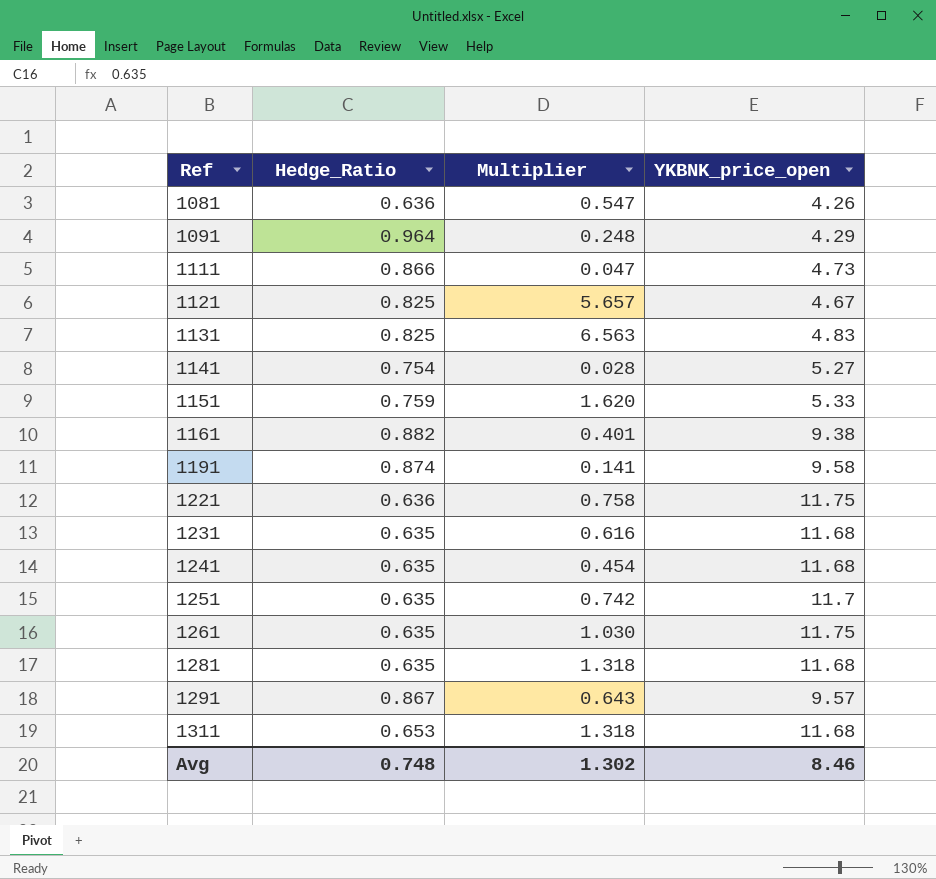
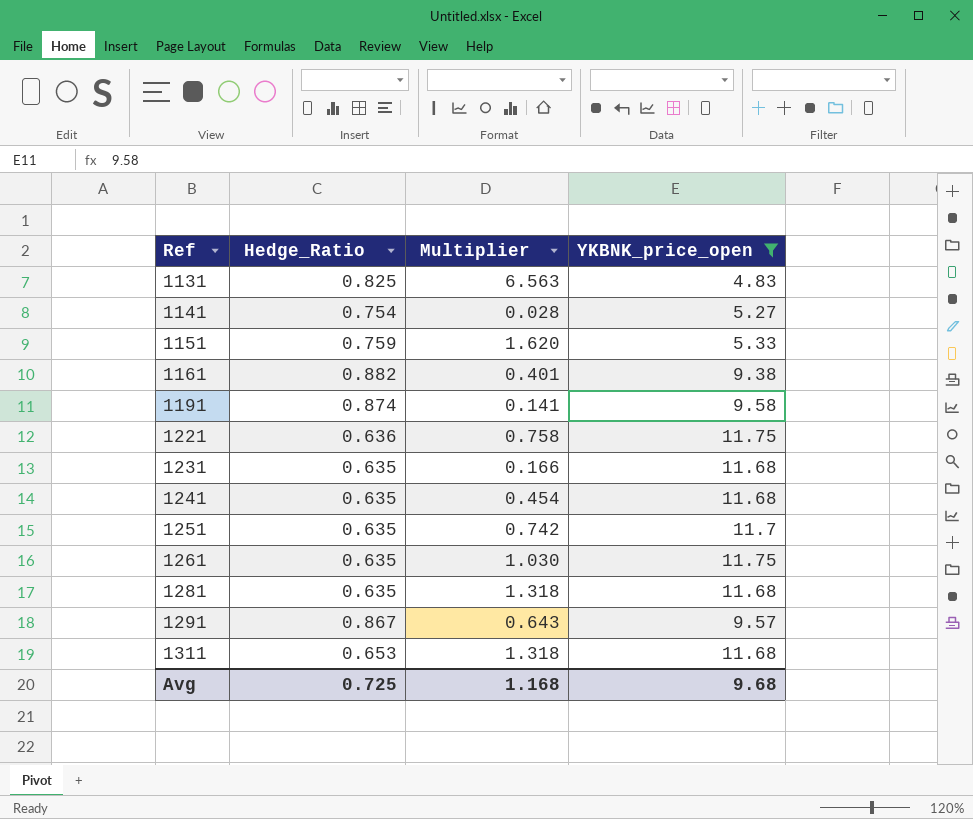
filter: none -> YKBNK_price_open >= 4.83
1231 | Multiplier: 0.616 -> 0.166
Avg | Hedge_Ratio: 0.748 -> 0.725
Avg | Multiplier: 1.302 -> 1.168
Avg | YKBNK_price_open: 8.46 -> 9.68

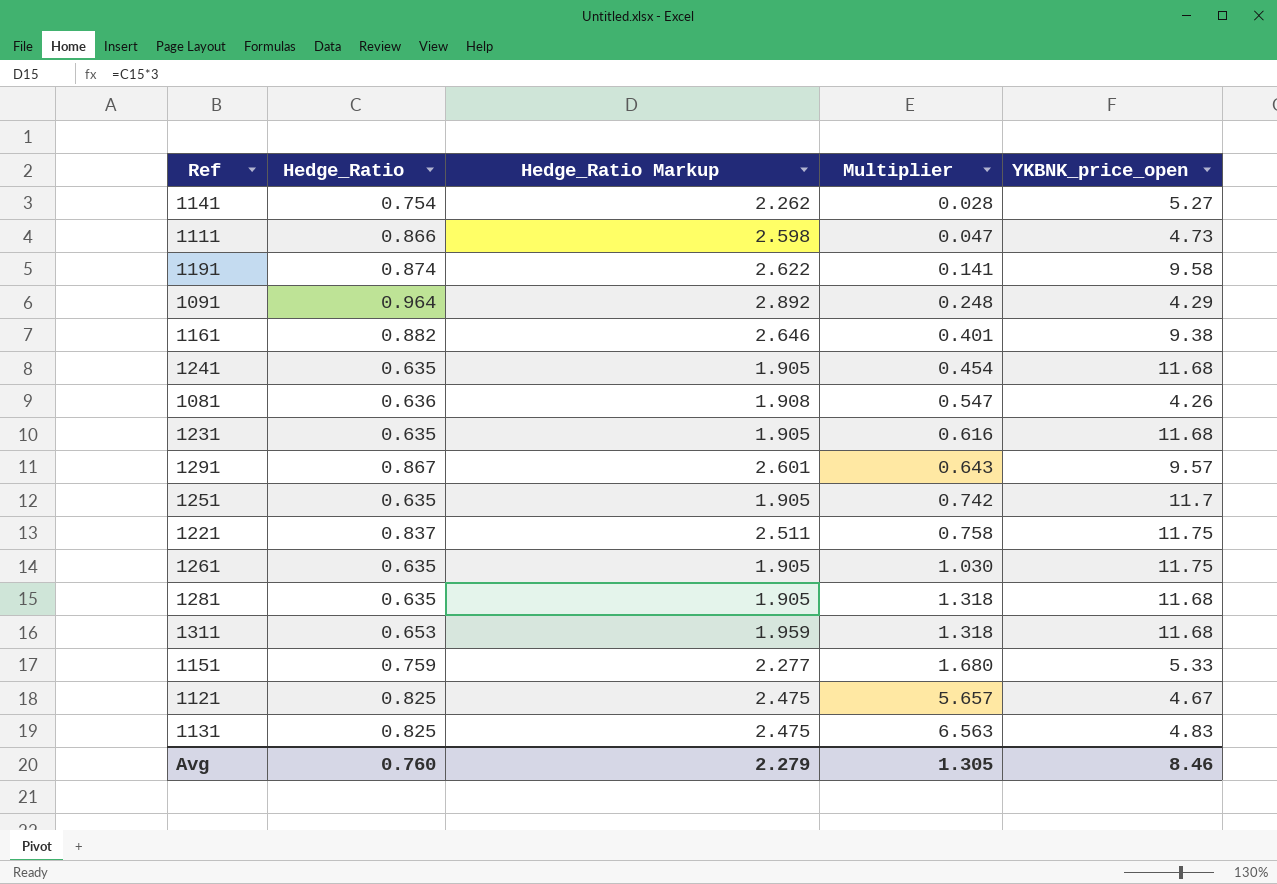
filter: YKBNK_price_open >= 4.83 -> none
row order: Ref ascending -> Multiplier ascending
column Hedge_Ratio Markup | formula: none -> [Hedge_Ratio] * 3
1231 | Multiplier: 0.166 -> 0.616
1221 | Hedge_Ratio: 0.636 -> 0.837
1151 | Multiplier: 1.620 -> 1.680
Avg | Hedge_Ratio: 0.725 -> 0.760
Avg | Multiplier: 1.168 -> 1.305
Avg | YKBNK_price_open: 9.68 -> 8.46

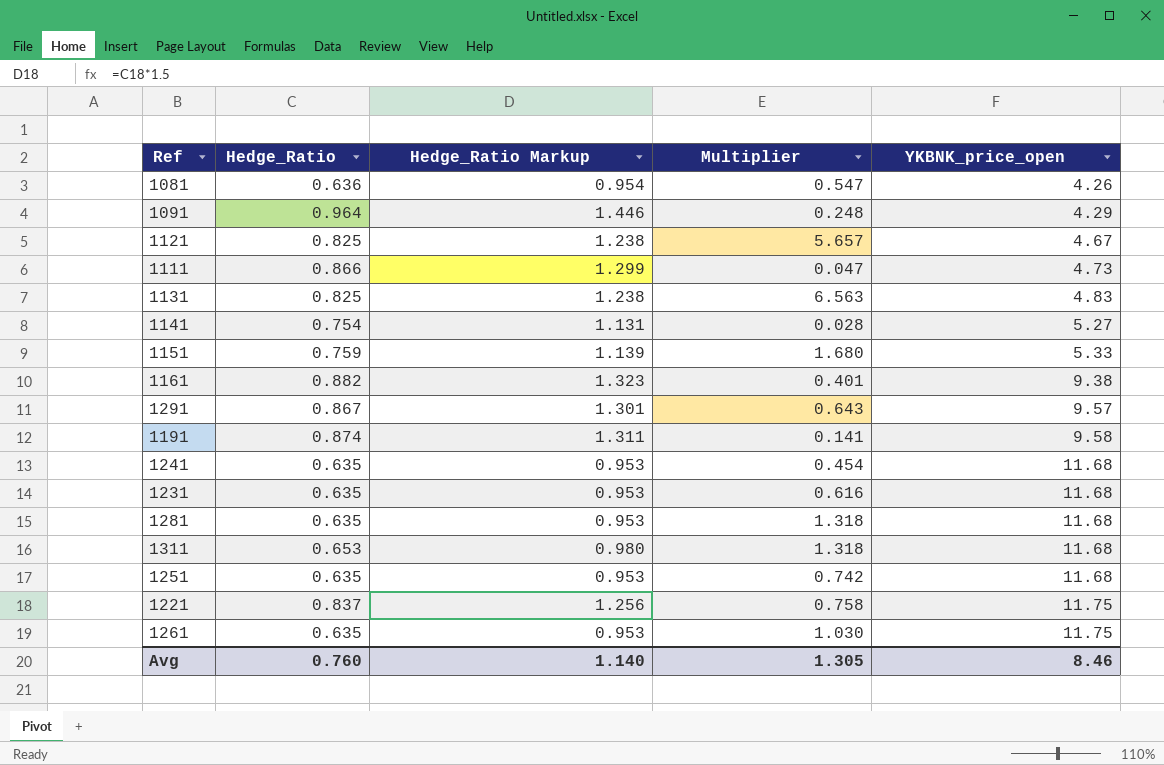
row order: Multiplier ascending -> YKBNK_price_open ascending
column Hedge_Ratio Markup | formula: [Hedge_Ratio] * 3 -> [Hedge_Ratio] * 1.5
1251 | YKBNK_price_open: 11.7 -> 11.68
Avg | Hedge_Ratio Markup: 2.279 -> 1.140

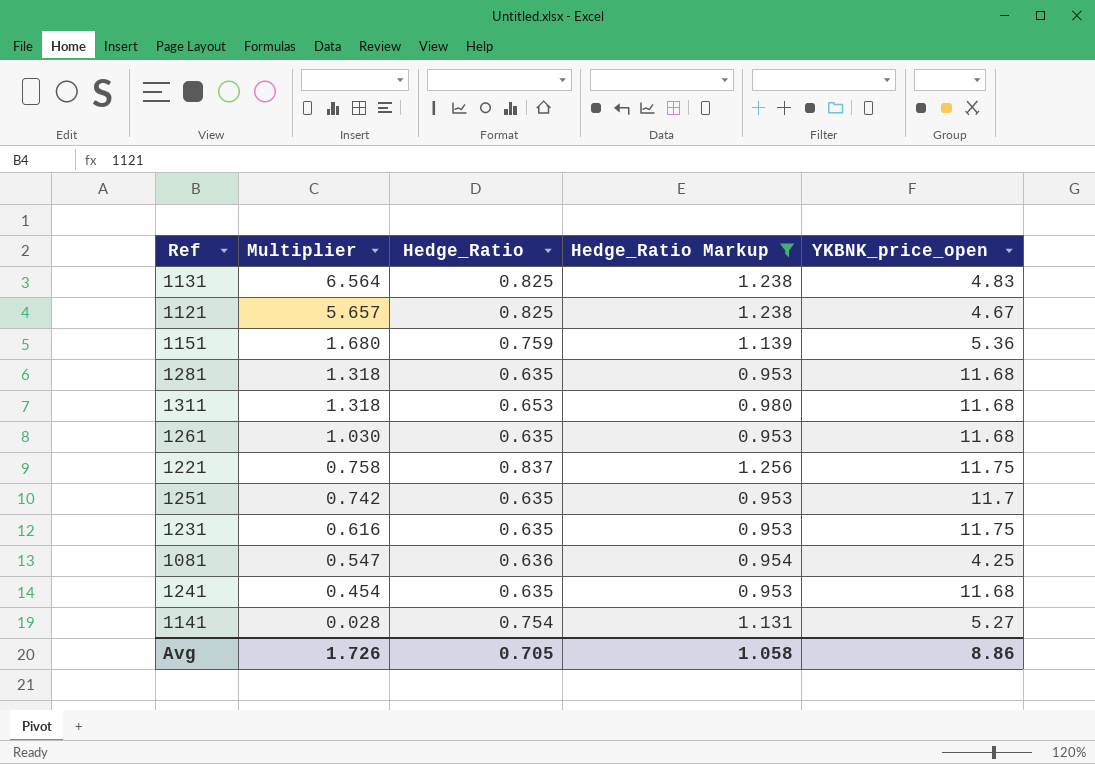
filter: none -> Hedge_Ratio Markup <= 1.256
row order: YKBNK_price_open ascending -> Multiplier descending
column Multiplier | position: 4 -> 2
1131 | Multiplier: 6.563 -> 6.564
1151 | YKBNK_price_open: 5.33 -> 5.36
1261 | YKBNK_price_open: 11.75 -> 11.68
1251 | YKBNK_price_open: 11.68 -> 11.7
1231 | YKBNK_price_open: 11.68 -> 11.75
1081 | YKBNK_price_open: 4.26 -> 4.25
Avg | Multiplier: 1.305 -> 1.726
Avg | Hedge_Ratio: 0.760 -> 0.705
Avg | Hedge_Ratio Markup: 1.140 -> 1.058
Avg | YKBNK_price_open: 8.46 -> 8.86

